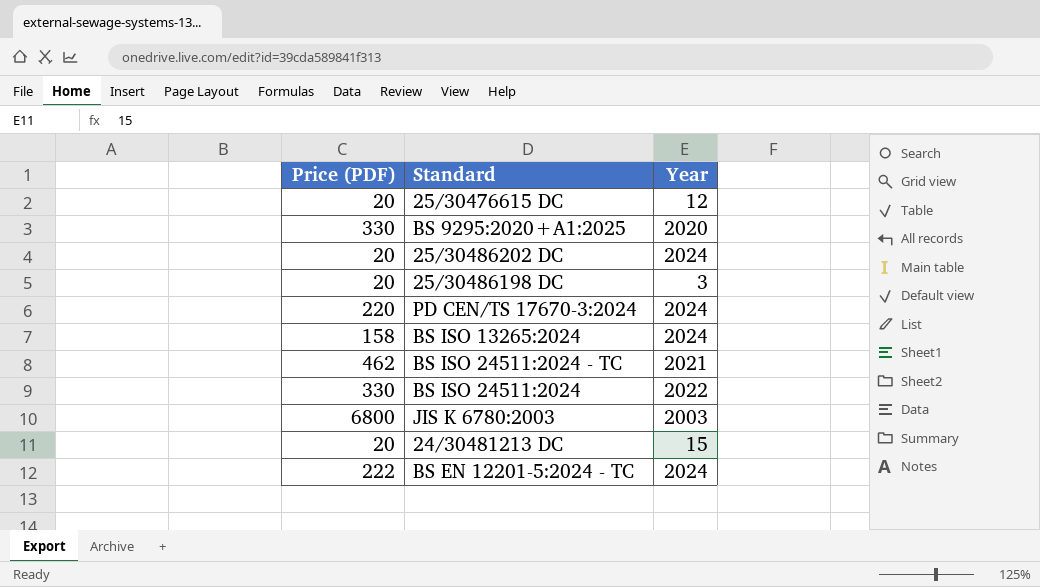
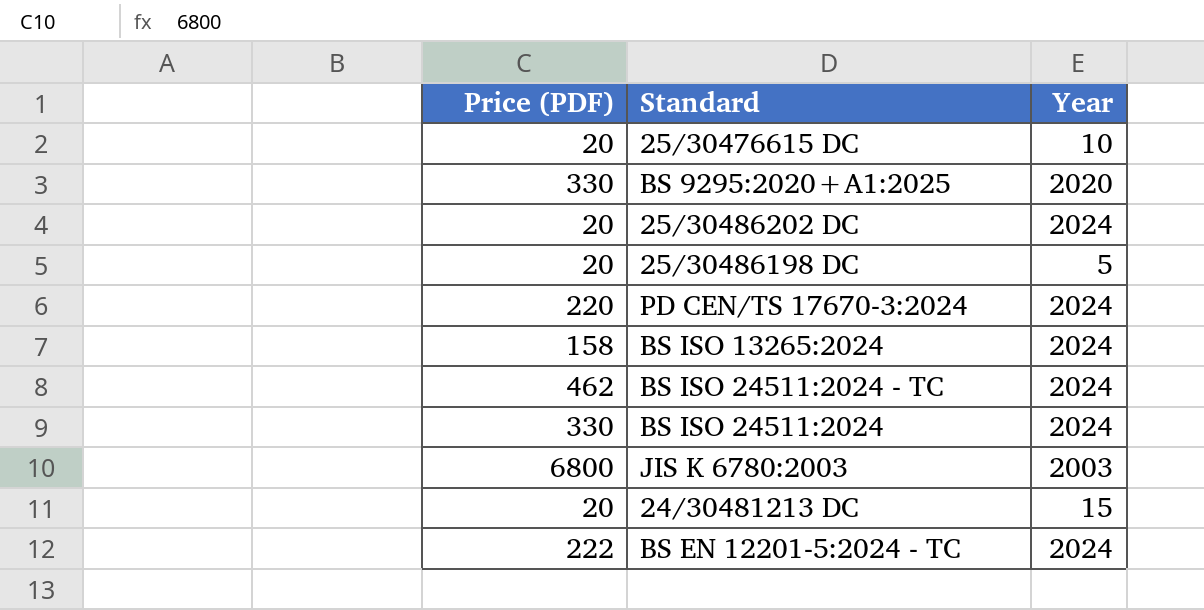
25/30476615 DC | Year: 12 -> 10
25/30486198 DC | Year: 3 -> 5
BS ISO 24511:2024 - TC | Year: 2021 -> 2024
BS ISO 24511:2024 | Year: 2022 -> 2024

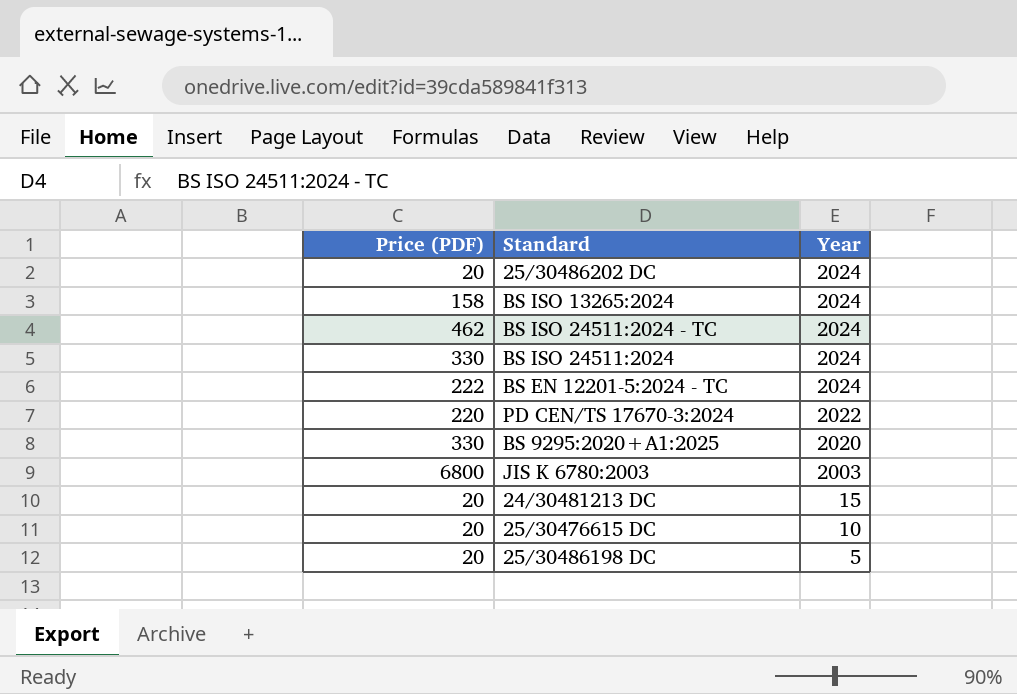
row order: none -> Year descending
PD CEN/TS 17670-3:2024 | Year: 2024 -> 2022

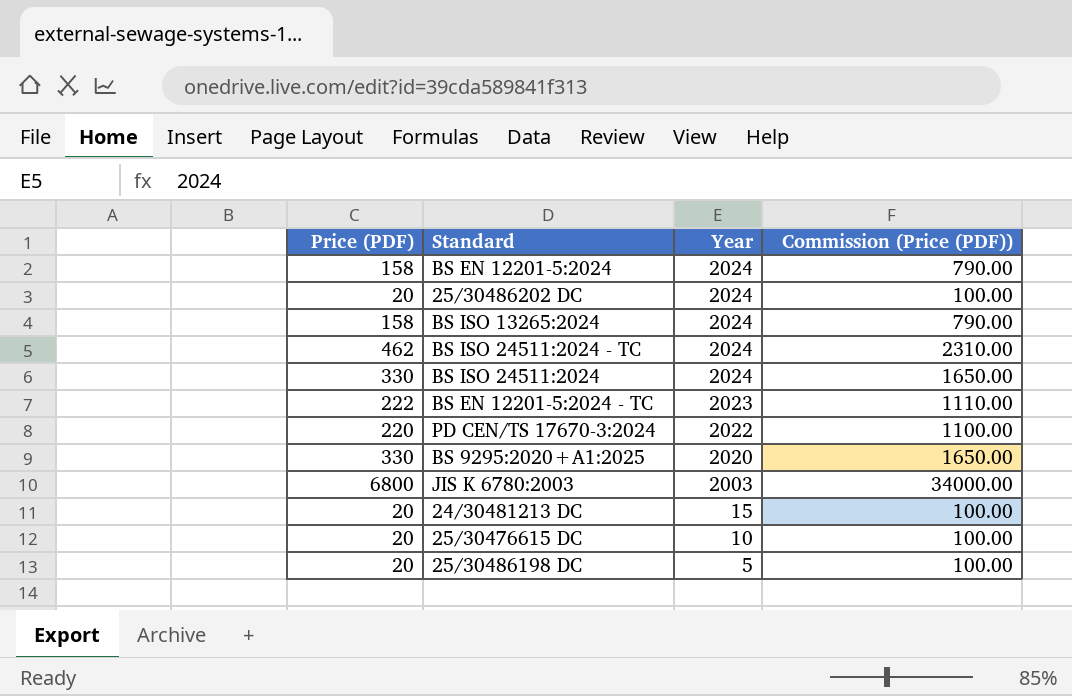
column Commission (Price (PDF)) | formula: none -> [Price (PDF)] * 5
row BS EN 12201-5:2024: none -> 158 | 2024 | 790.00
BS EN 12201-5:2024 - TC | Year: 2024 -> 2023

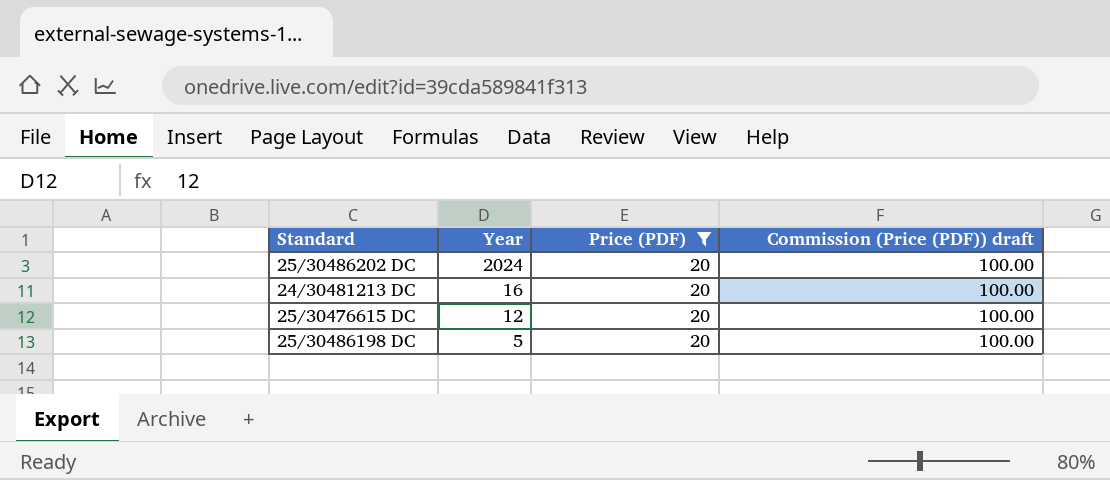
filter: none -> Price (PDF) = 20
column Price (PDF) | position: 1 -> 3
column name: Commission (Price (PDF)) -> Commission (Price (PDF)) draft
24/30481213 DC | Year: 15 -> 16
25/30476615 DC | Year: 10 -> 12

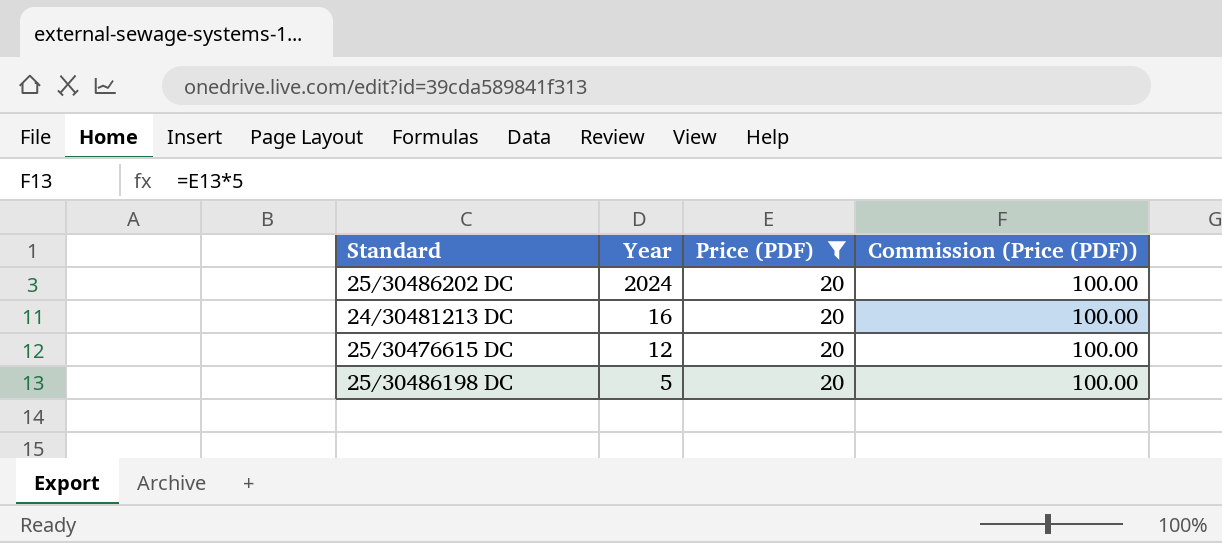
column name: Commission (Price (PDF)) draft -> Commission (Price (PDF))

